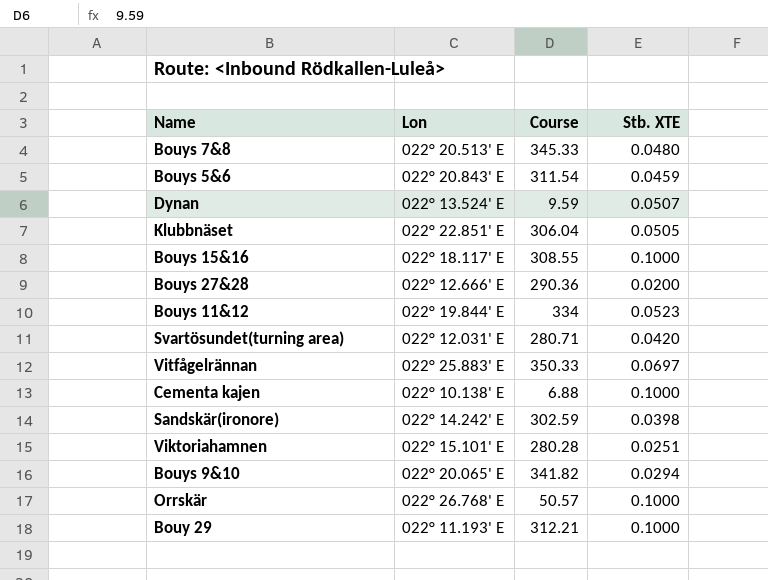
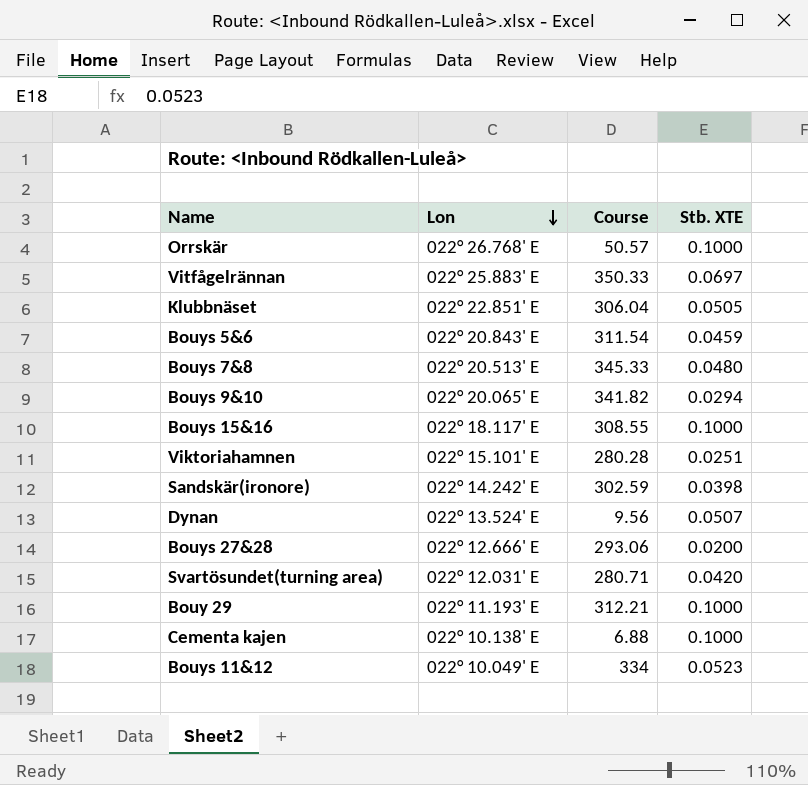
row order: none -> Lon descending
Dynan | Course: 9.59 -> 9.56
Bouys 27&28 | Course: 290.36 -> 293.06
Bouys 11&12 | Lon: 022° 19.844' E -> 022° 10.049' E

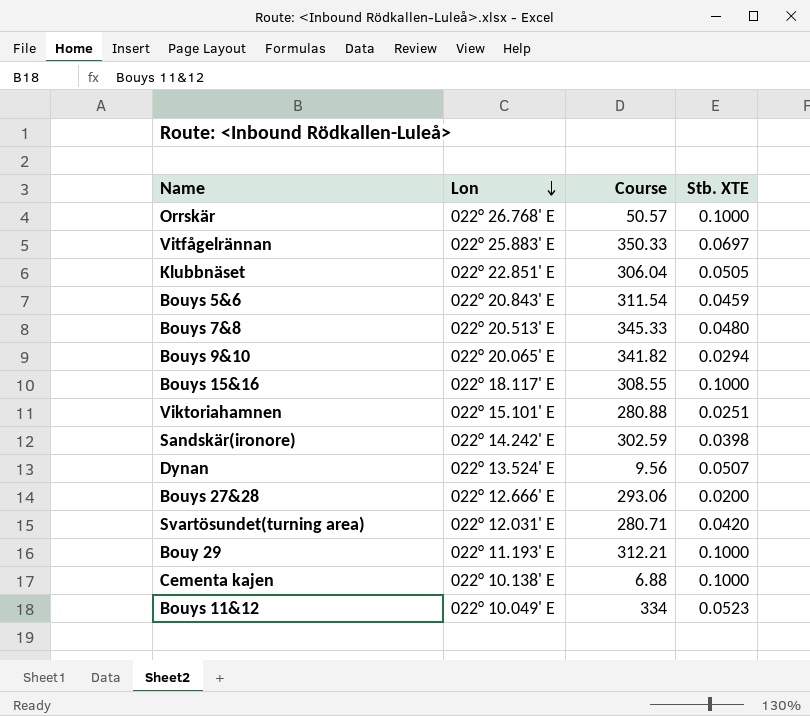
Viktoriahamnen | Course: 280.28 -> 280.88

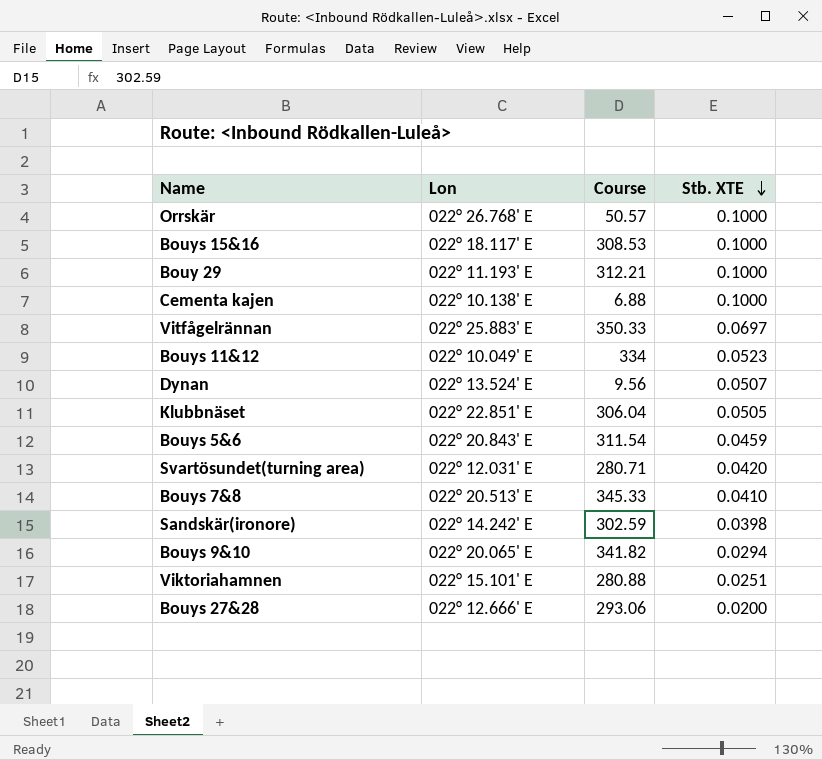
row order: Lon descending -> Stb. XTE descending
Bouys 15&16 | Course: 308.55 -> 308.53
Bouys 7&8 | Stb. XTE: 0.0480 -> 0.0410

